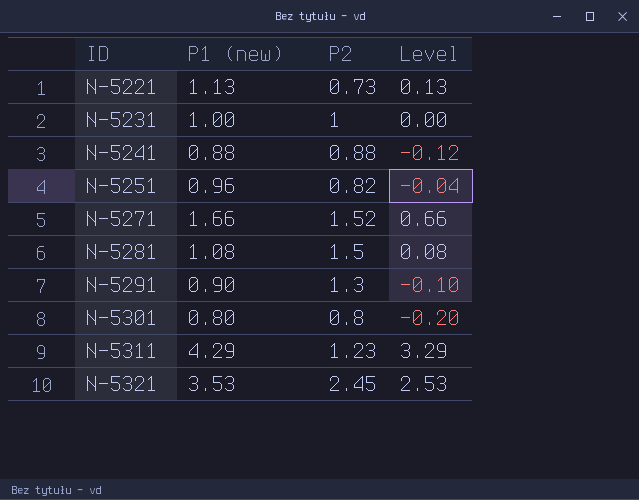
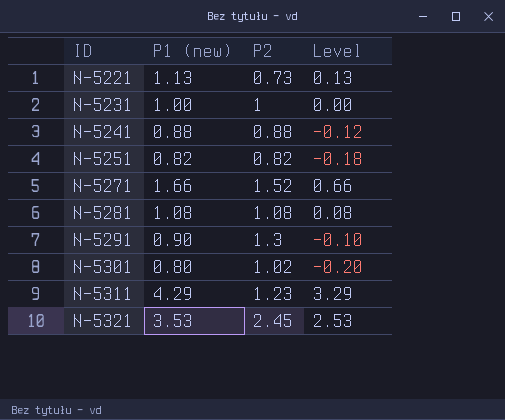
N-5251 | P1 (new): 0.96 -> 0.82
N-5251 | Level: -0.04 -> -0.18
N-5281 | P2: 1.5 -> 1.08
N-5301 | P2: 0.8 -> 1.02

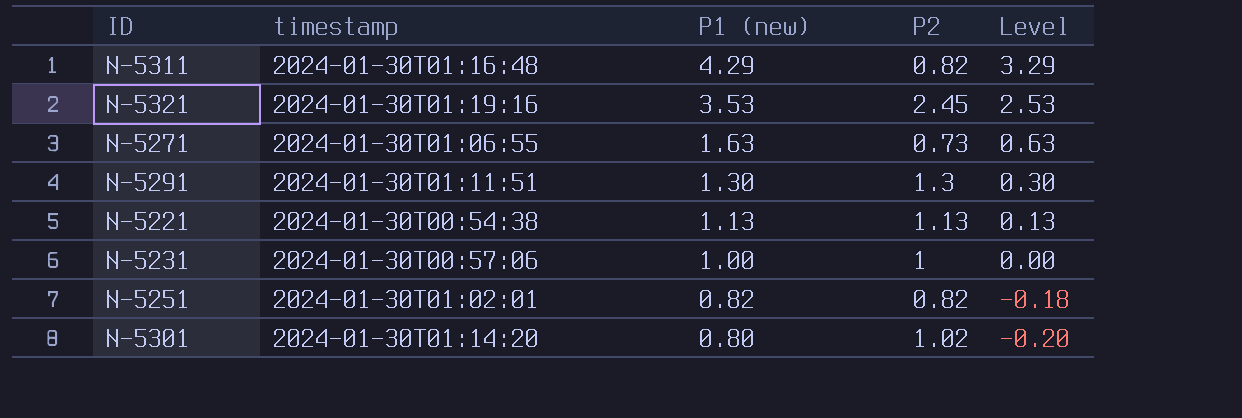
row order: ID ascending -> P1 (new) descending
column timestamp | position: none -> 2
row N-5241: 0.88 | 0.88 | -0.12 -> none
row N-5281: 1.08 | 1.08 | 0.08 -> none
N-5311 | P2: 1.23 -> 0.82
N-5271 | P1 (new): 1.66 -> 1.63
N-5271 | P2: 1.52 -> 0.73
N-5271 | Level: 0.66 -> 0.63
N-5291 | P1 (new): 0.90 -> 1.30
N-5291 | Level: -0.10 -> 0.30
N-5221 | P2: 0.73 -> 1.13

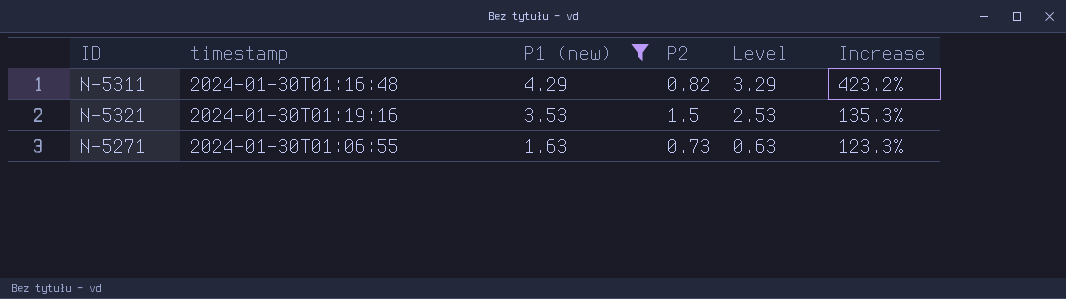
filter: none -> P1 (new) >= 1.63
column Increase | formula: none -> ([P1 (new)] - [P2]) / [P2]
N-5321 | P2: 2.45 -> 1.5

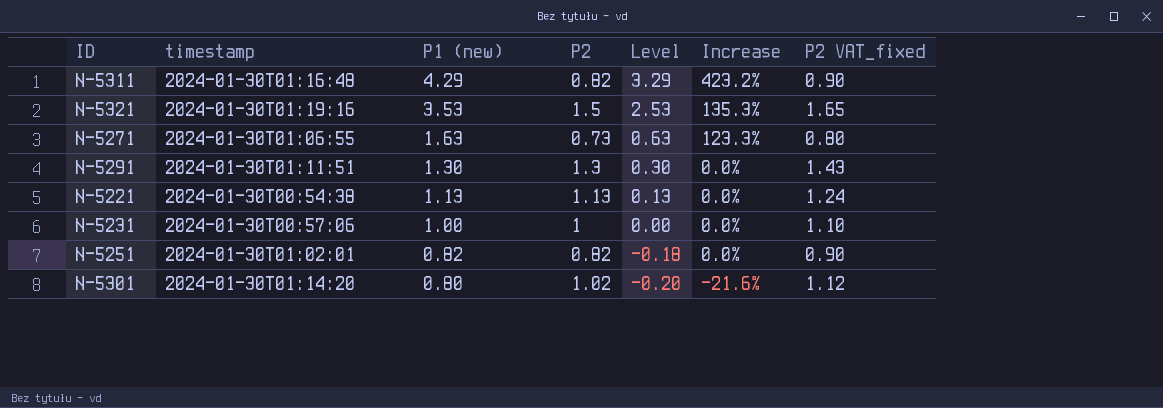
filter: P1 (new) >= 1.63 -> none
column P2 VAT_fixed | formula: none -> [P2] * 1.1

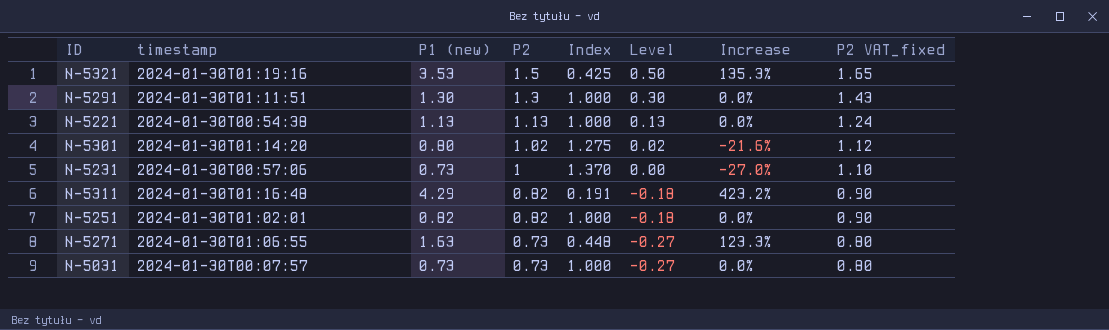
row order: P1 (new) descending -> P2 descending
column Index | formula: none -> [P2] / [P1 (new)]
column Level | formula: [P1 (new)] - 1 -> [P2] - 1
N-5231 | P1 (new): 1.00 -> 0.73
N-5231 | Increase: 0.0% -> -27.0%
row N-5031: none -> 2024-01-30T00:07:57 | 0.73 | 0.73 | 1.000 | -0.27 | 0.0% | 0.80

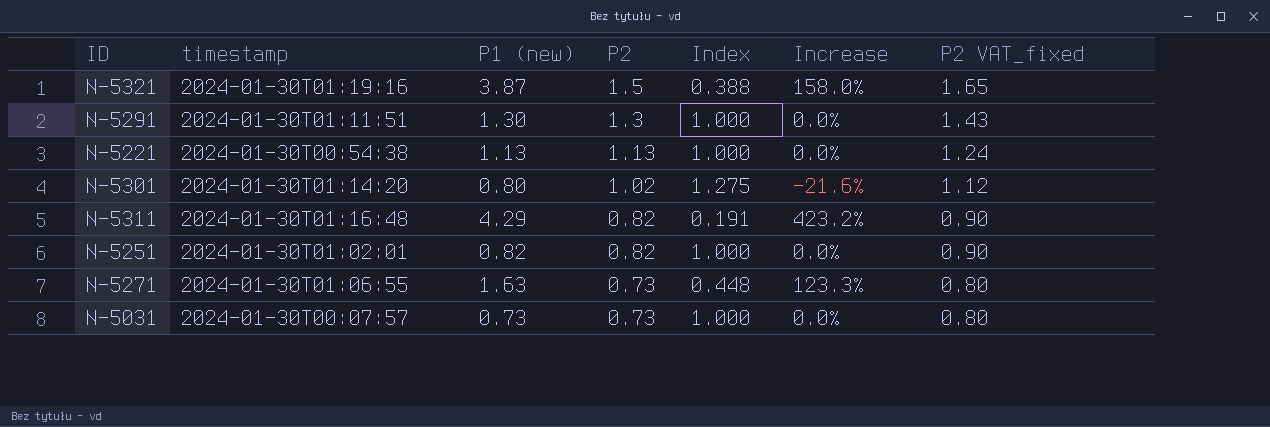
column Level | formula: [P2] - 1 -> none
row N-5231: 2024-01-30T00:57:06 | 0.73 | 1 | 1.370 | 0.00 | -27.0% | 1.10 -> none
N-5321 | P1 (new): 3.53 -> 3.87
N-5321 | Index: 0.425 -> 0.388
N-5321 | Increase: 135.3% -> 158.0%

